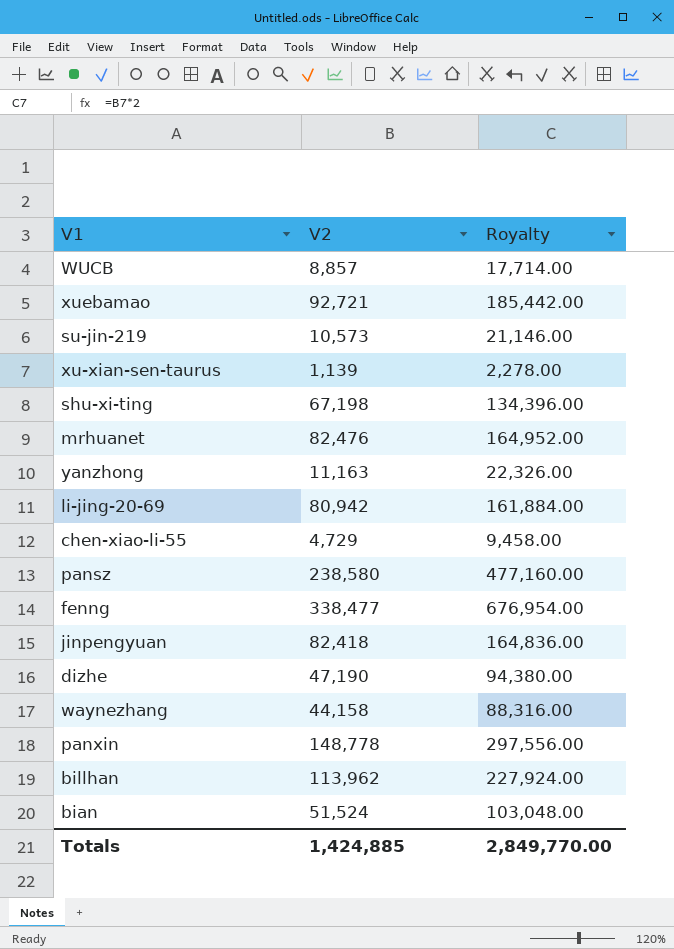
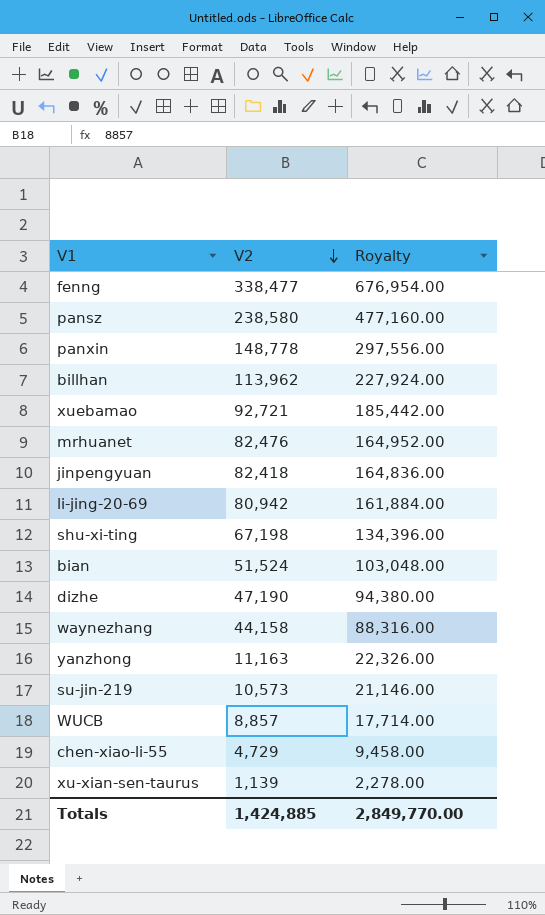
row order: none -> V2 descending

